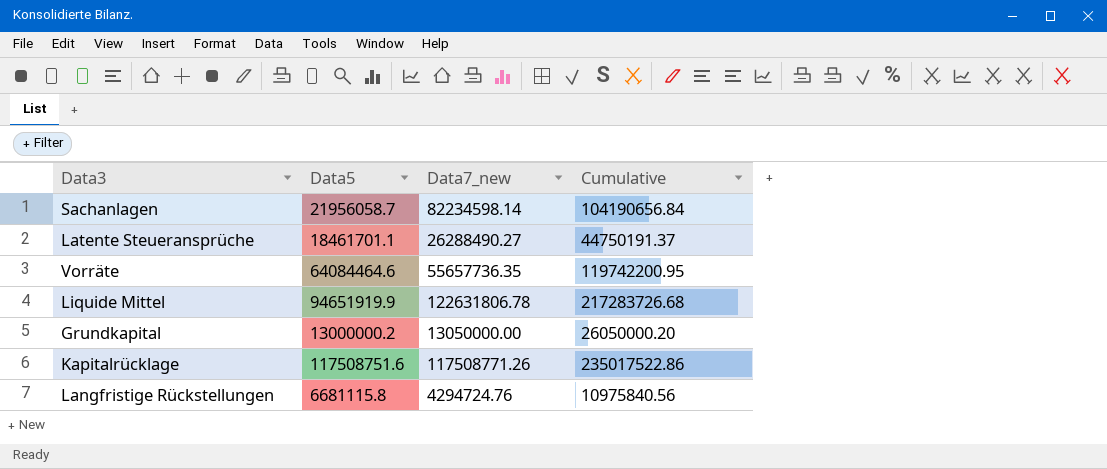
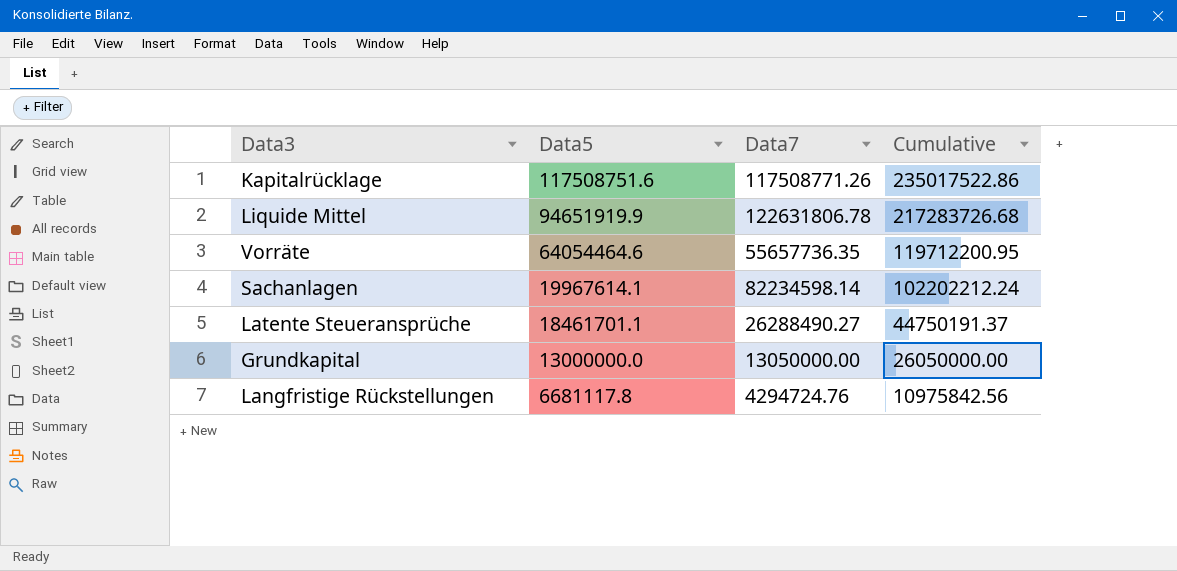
row order: none -> Data5 descending
column name: Data7_new -> Data7
Vorräte | Data5: 64084464.6 -> 64054464.6
Vorräte | Cumulative: 119742200.95 -> 119712200.95
Sachanlagen | Data5: 21956058.7 -> 19967614.1
Sachanlagen | Cumulative: 104190656.84 -> 102202212.24
Grundkapital | Data5: 13000000.2 -> 13000000.0
Grundkapital | Cumulative: 26050000.20 -> 26050000.00
Langfristige Rückstellungen | Data5: 6681115.8 -> 6681117.8
Langfristige Rückstellungen | Cumulative: 10975840.56 -> 10975842.56

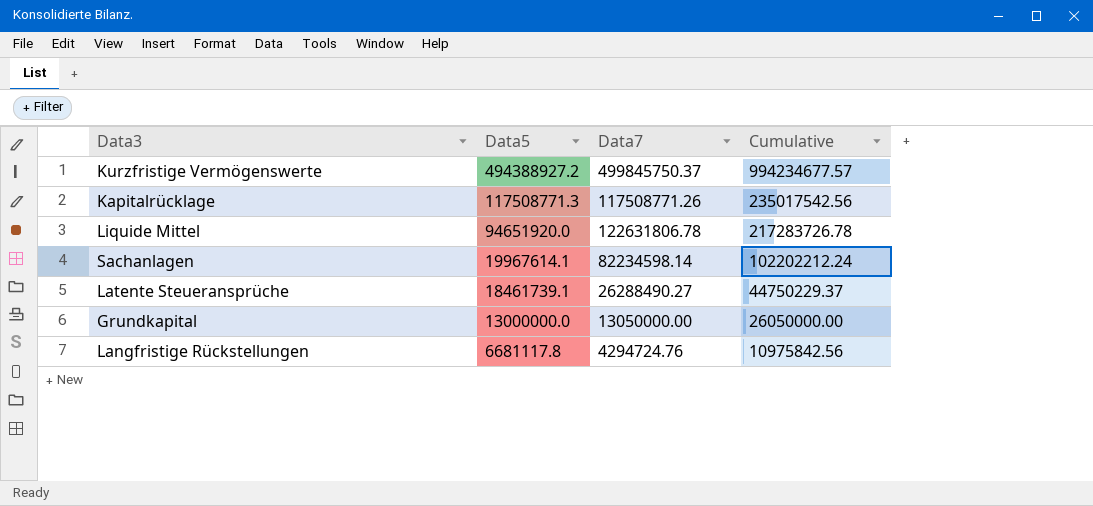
row Vorräte: 64054464.6 | 55657736.35 | 119712200.95 -> none
row Kurzfristige Vermögenswerte: none -> 494388927.2 | 499845750.37 | 994234677.57
Kapitalrücklage | Data5: 117508751.6 -> 117508771.3
Kapitalrücklage | Cumulative: 235017522.86 -> 235017542.56
Liquide Mittel | Data5: 94651919.9 -> 94651920.0
Liquide Mittel | Cumulative: 217283726.68 -> 217283726.78
Latente Steueransprüche | Data5: 18461701.1 -> 18461739.1
Latente Steueransprüche | Cumulative: 44750191.37 -> 44750229.37

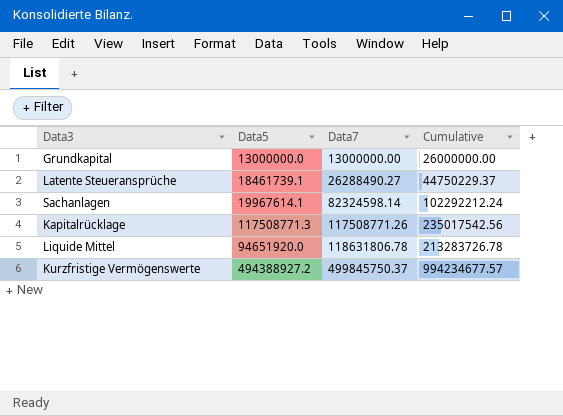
row order: Data5 descending -> Data7 ascending
row Langfristige Rückstellungen: 6681117.8 | 4294724.76 | 10975842.56 -> none
Grundkapital | Data7: 13050000.00 -> 13000000.00
Grundkapital | Cumulative: 26050000.00 -> 26000000.00
Sachanlagen | Data7: 82234598.14 -> 82324598.14
Sachanlagen | Cumulative: 102202212.24 -> 102292212.24
Liquide Mittel | Data7: 122631806.78 -> 118631806.78
Liquide Mittel | Cumulative: 217283726.78 -> 213283726.78

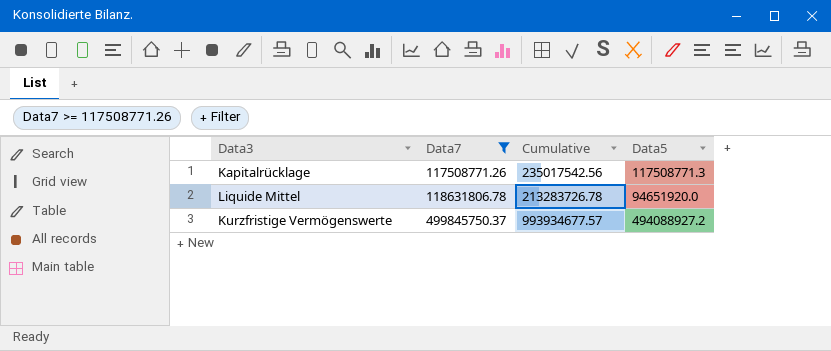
filter: none -> Data7 >= 117508771.26
column Data5 | position: 2 -> 4
Kurzfristige Vermögenswerte | Cumulative: 994234677.57 -> 993934677.57
Kurzfristige Vermögenswerte | Data5: 494388927.2 -> 494088927.2

